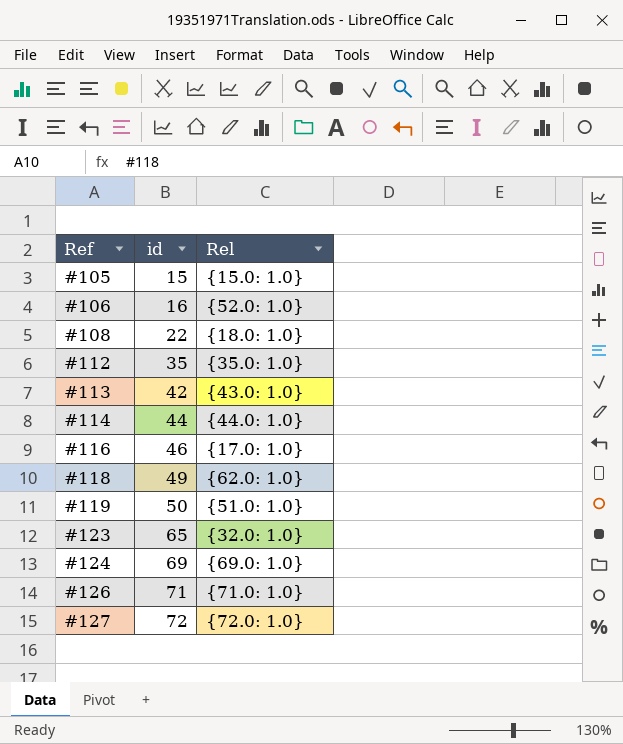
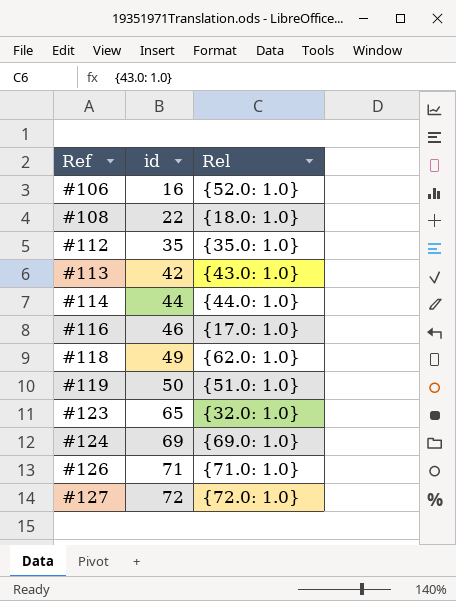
row #105: 15 | {15.0: 1.0} -> none

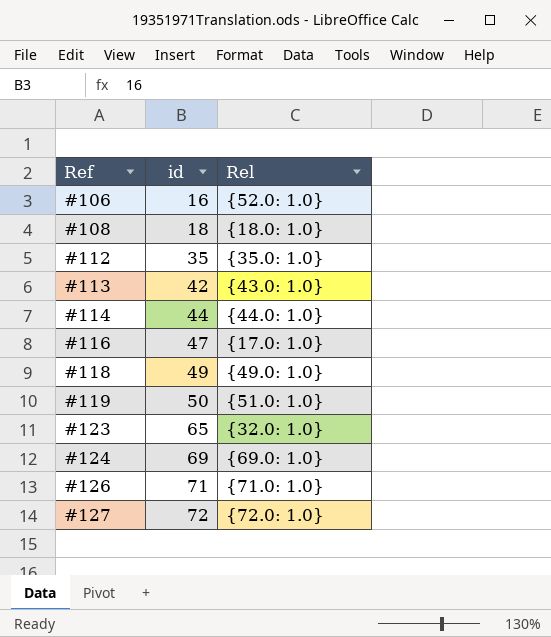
#108 | id: 22 -> 18
#116 | id: 46 -> 47
#118 | Rel: {62.0: 1.0} -> {49.0: 1.0}

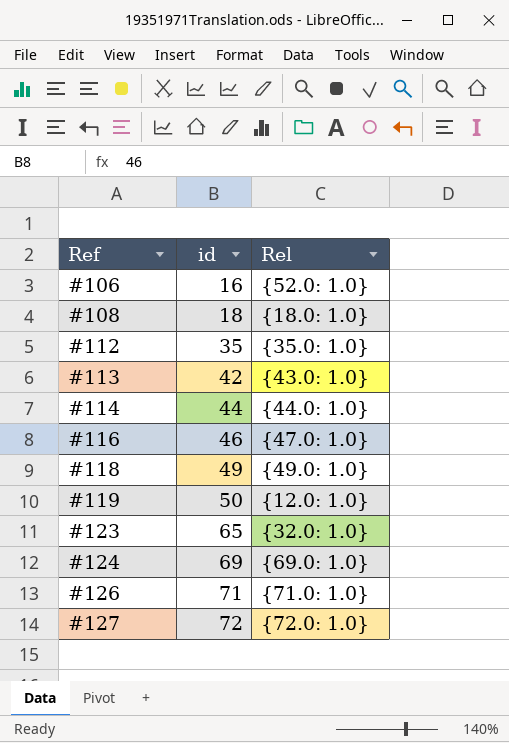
#116 | id: 47 -> 46
#116 | Rel: {17.0: 1.0} -> {47.0: 1.0}
#119 | Rel: {51.0: 1.0} -> {12.0: 1.0}

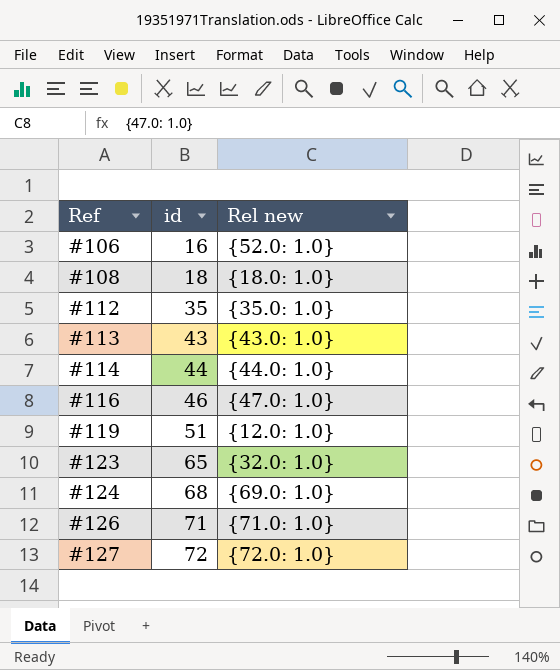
column name: Rel -> Rel new
row #118: 49 | {49.0: 1.0} -> none
#113 | id: 42 -> 43
#119 | id: 50 -> 51
#124 | id: 69 -> 68

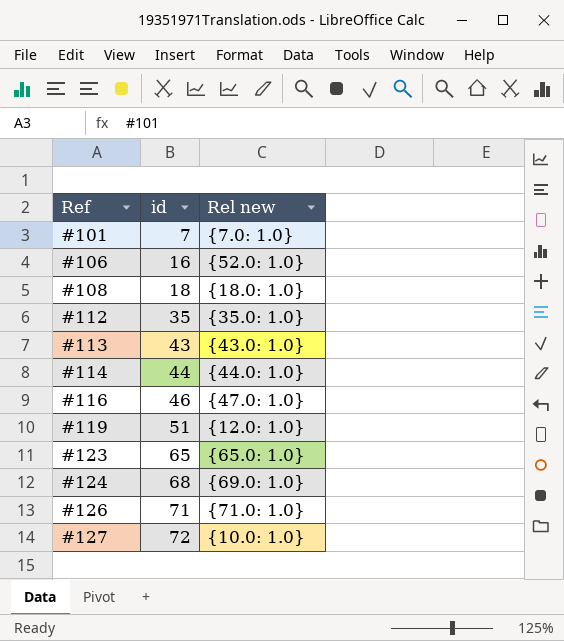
row #101: none -> 7 | {7.0: 1.0}
#123 | Rel new: {32.0: 1.0} -> {65.0: 1.0}
#127 | Rel new: {72.0: 1.0} -> {10.0: 1.0}

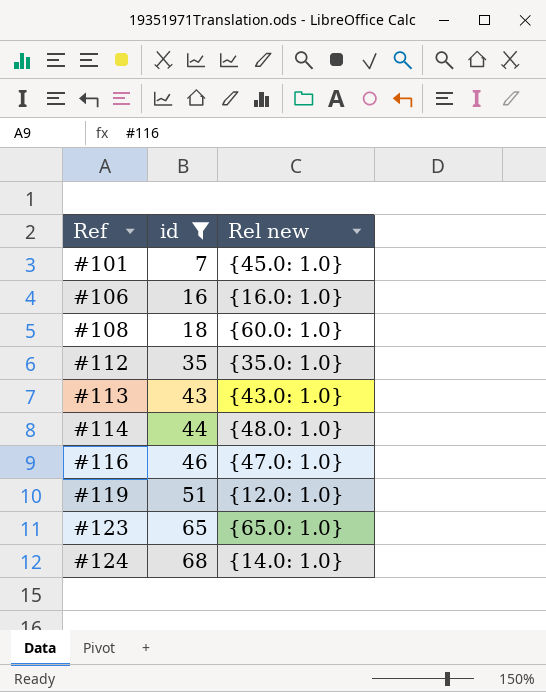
filter: none -> id <= 68
#101 | Rel new: {7.0: 1.0} -> {45.0: 1.0}
#106 | Rel new: {52.0: 1.0} -> {16.0: 1.0}
#108 | Rel new: {18.0: 1.0} -> {60.0: 1.0}
#114 | Rel new: {44.0: 1.0} -> {48.0: 1.0}
#124 | Rel new: {69.0: 1.0} -> {14.0: 1.0}

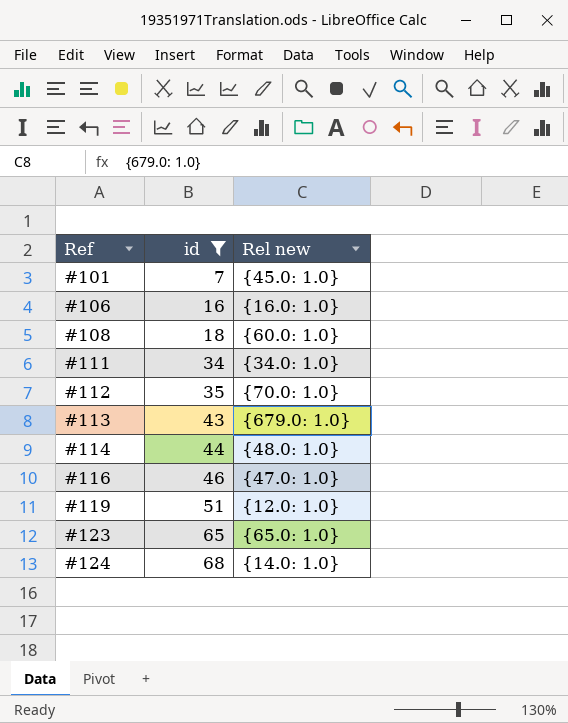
row #111: none -> 34 | {34.0: 1.0}
#112 | Rel new: {35.0: 1.0} -> {70.0: 1.0}
#113 | Rel new: {43.0: 1.0} -> {679.0: 1.0}

